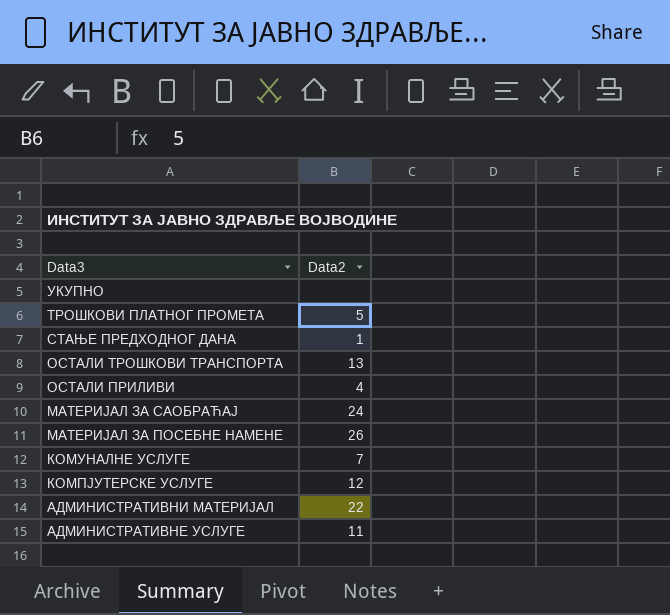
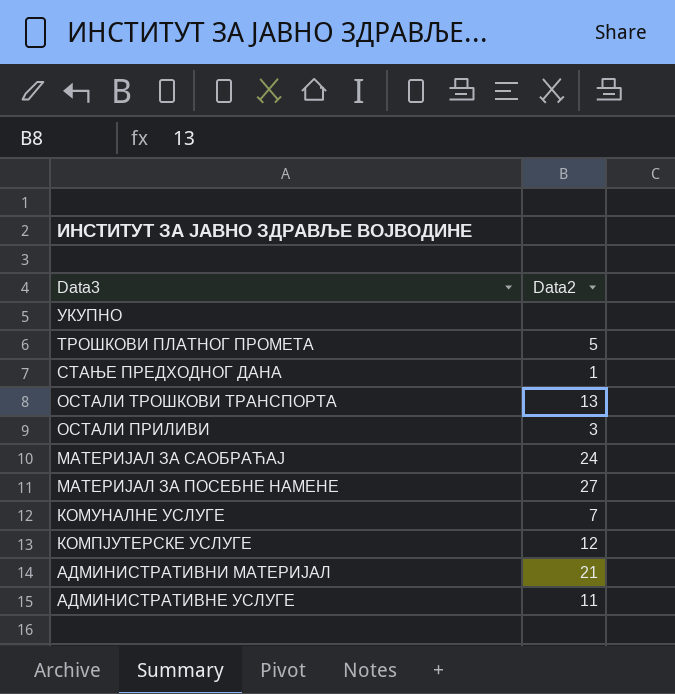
ОСТАЛИ ПРИЛИВИ | Data2: 4 -> 3
МАТЕРИЈАЛ ЗА ПОСЕБНЕ НАМЕНЕ | Data2: 26 -> 27
АДМИНИСТРАТИВНИ МАТЕРИЈАЛ | Data2: 22 -> 21

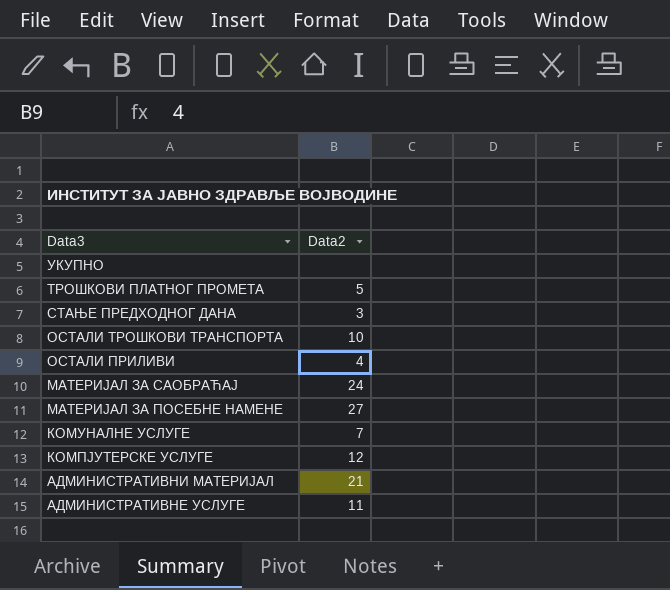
СТАЊЕ ПРЕДХОДНОГ ДАНА | Data2: 1 -> 3
ОСТАЛИ ТРОШКОВИ ТРАНСПОРТА | Data2: 13 -> 10
ОСТАЛИ ПРИЛИВИ | Data2: 3 -> 4

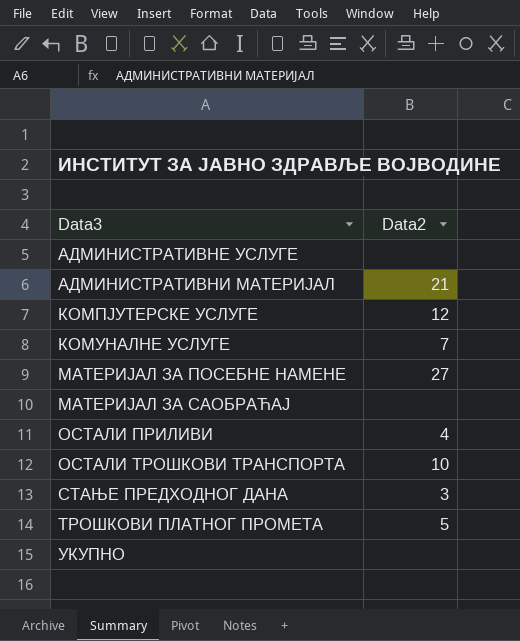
row order: Data3 descending -> Data3 ascending
АДМИНИСТРАТИВНЕ УСЛУГЕ | Data2: 11 -> none
МАТЕРИЈАЛ ЗА САОБРАЋАЈ | Data2: 24 -> none

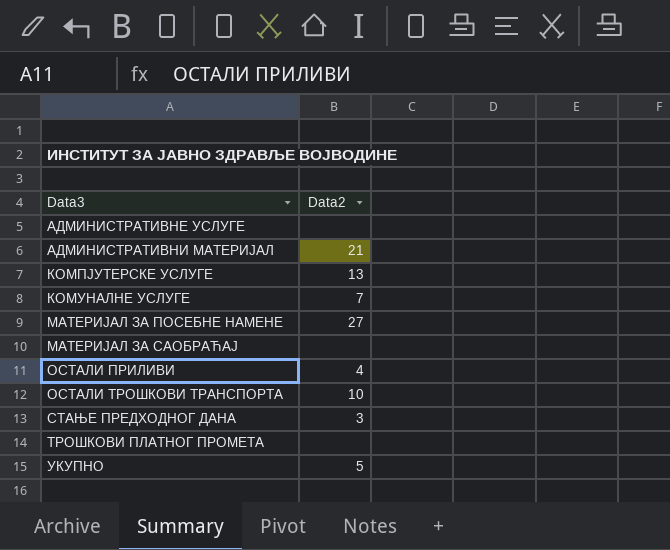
КОМПЈУТЕРСКЕ УСЛУГЕ | Data2: 12 -> 13
ТРОШКОВИ ПЛАТНОГ ПРОМЕТА | Data2: 5 -> none
УКУПНО | Data2: none -> 5

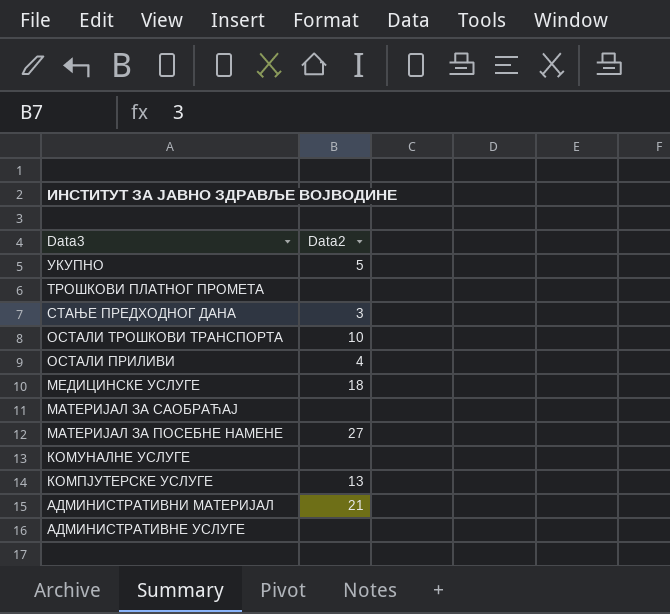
row order: Data3 ascending -> Data3 descending
row МЕДИЦИНСКЕ УСЛУГЕ: none -> 18
КОМУНАЛНЕ УСЛУГЕ | Data2: 7 -> none

